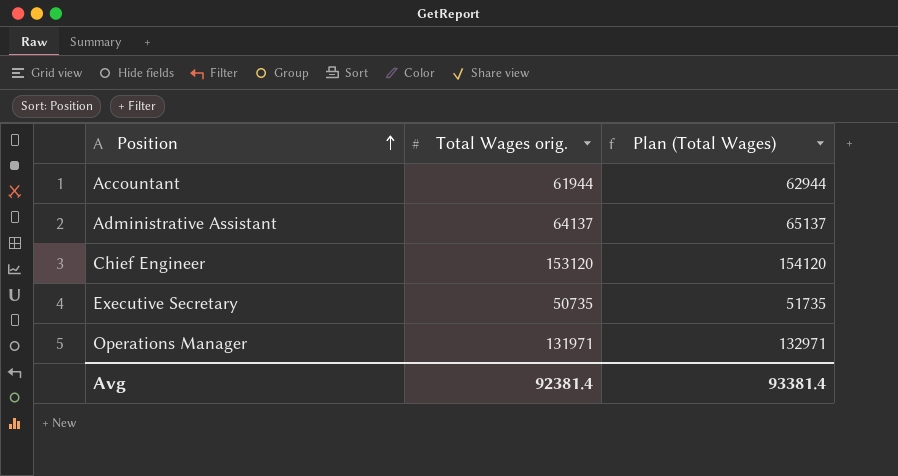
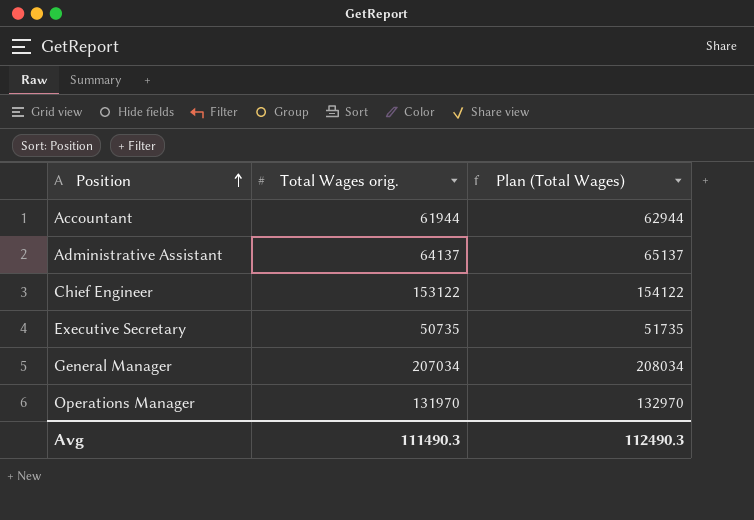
Chief Engineer | Total Wages orig.: 153120 -> 153122
Chief Engineer | Plan (Total Wages): 154120 -> 154122
row General Manager: none -> 207034 | 208034
Operations Manager | Total Wages orig.: 131971 -> 131970
Operations Manager | Plan (Total Wages): 132971 -> 132970
Avg | Total Wages orig.: 92381.4 -> 111490.3
Avg | Plan (Total Wages): 93381.4 -> 112490.3

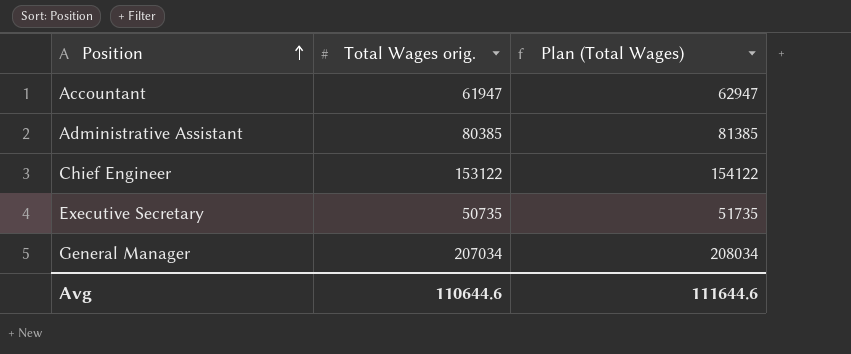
row Operations Manager: 131970 | 132970 -> none
Accountant | Total Wages orig.: 61944 -> 61947
Accountant | Plan (Total Wages): 62944 -> 62947
Administrative Assistant | Total Wages orig.: 64137 -> 80385
Administrative Assistant | Plan (Total Wages): 65137 -> 81385
Avg | Total Wages orig.: 111490.3 -> 110644.6
Avg | Plan (Total Wages): 112490.3 -> 111644.6

